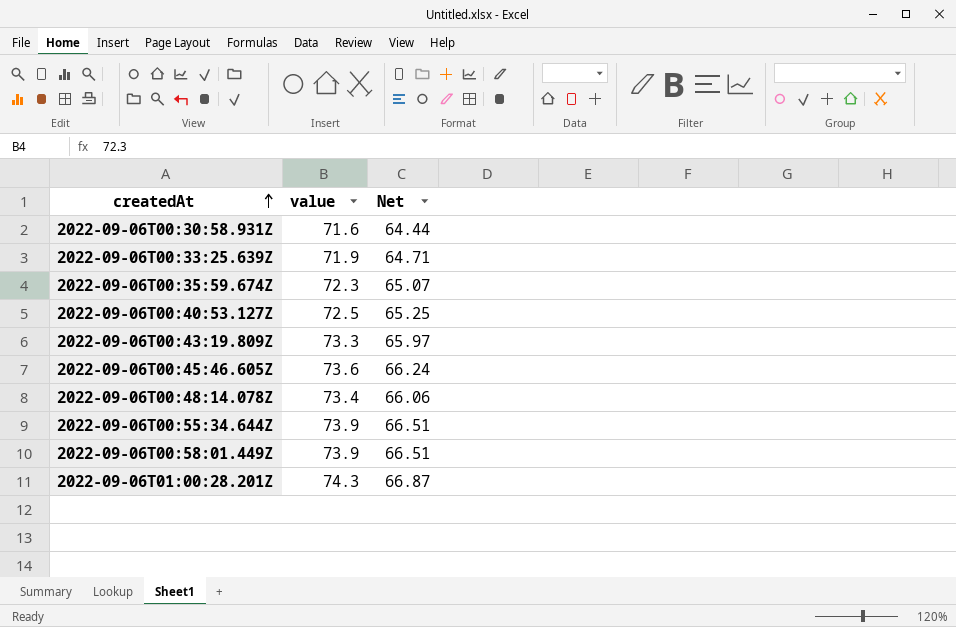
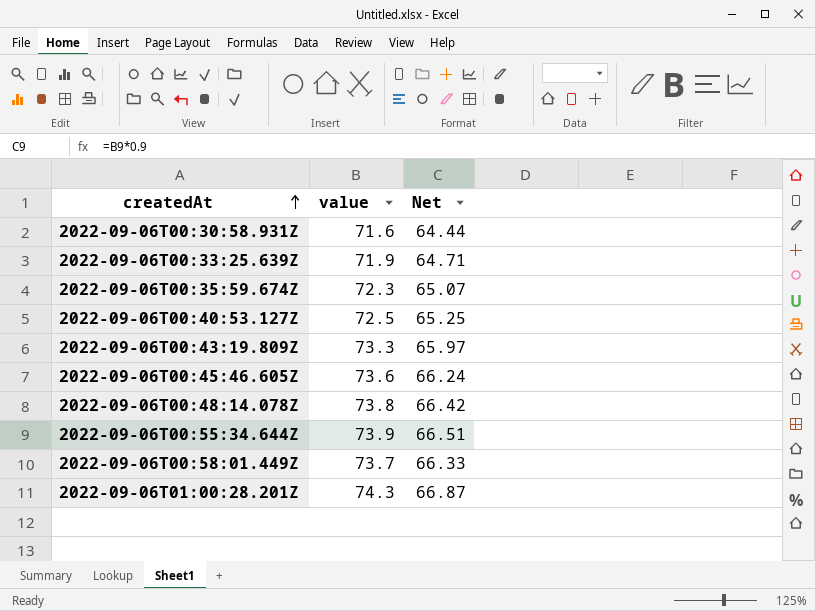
2022-09-06T00:48:14.078Z | value: 73.4 -> 73.8
2022-09-06T00:48:14.078Z | Net: 66.06 -> 66.42
2022-09-06T00:58:01.449Z | value: 73.9 -> 73.7
2022-09-06T00:58:01.449Z | Net: 66.51 -> 66.33

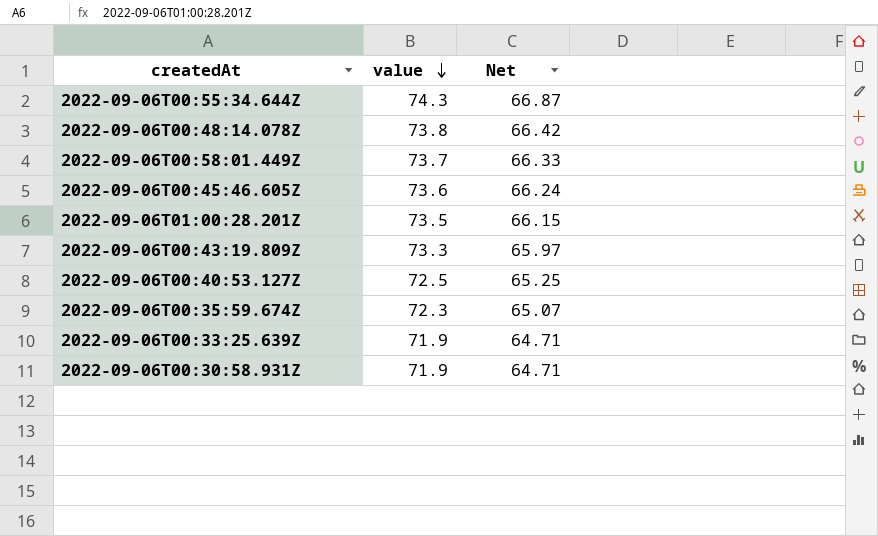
row order: createdAt ascending -> value descending
2022-09-06T00:55:34.644Z | value: 73.9 -> 74.3
2022-09-06T00:55:34.644Z | Net: 66.51 -> 66.87
2022-09-06T01:00:28.201Z | value: 74.3 -> 73.5
2022-09-06T01:00:28.201Z | Net: 66.87 -> 66.15
2022-09-06T00:30:58.931Z | value: 71.6 -> 71.9
2022-09-06T00:30:58.931Z | Net: 64.44 -> 64.71

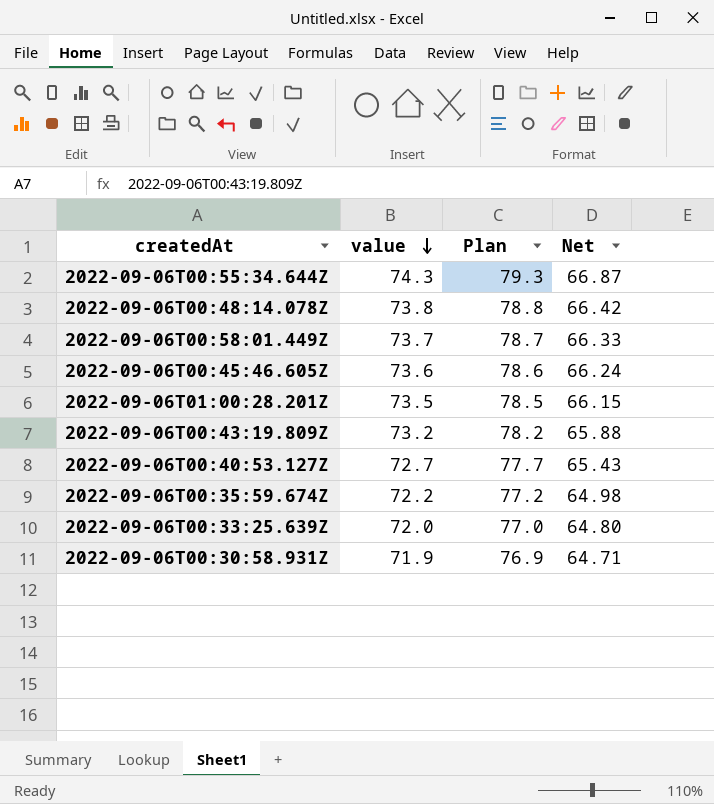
column Plan | formula: none -> [value] + 5
2022-09-06T00:43:19.809Z | value: 73.3 -> 73.2
2022-09-06T00:43:19.809Z | Net: 65.97 -> 65.88
2022-09-06T00:40:53.127Z | value: 72.5 -> 72.7
2022-09-06T00:40:53.127Z | Net: 65.25 -> 65.43
2022-09-06T00:35:59.674Z | value: 72.3 -> 72.2
2022-09-06T00:35:59.674Z | Net: 65.07 -> 64.98
2022-09-06T00:33:25.639Z | value: 71.9 -> 72.0
2022-09-06T00:33:25.639Z | Net: 64.71 -> 64.80

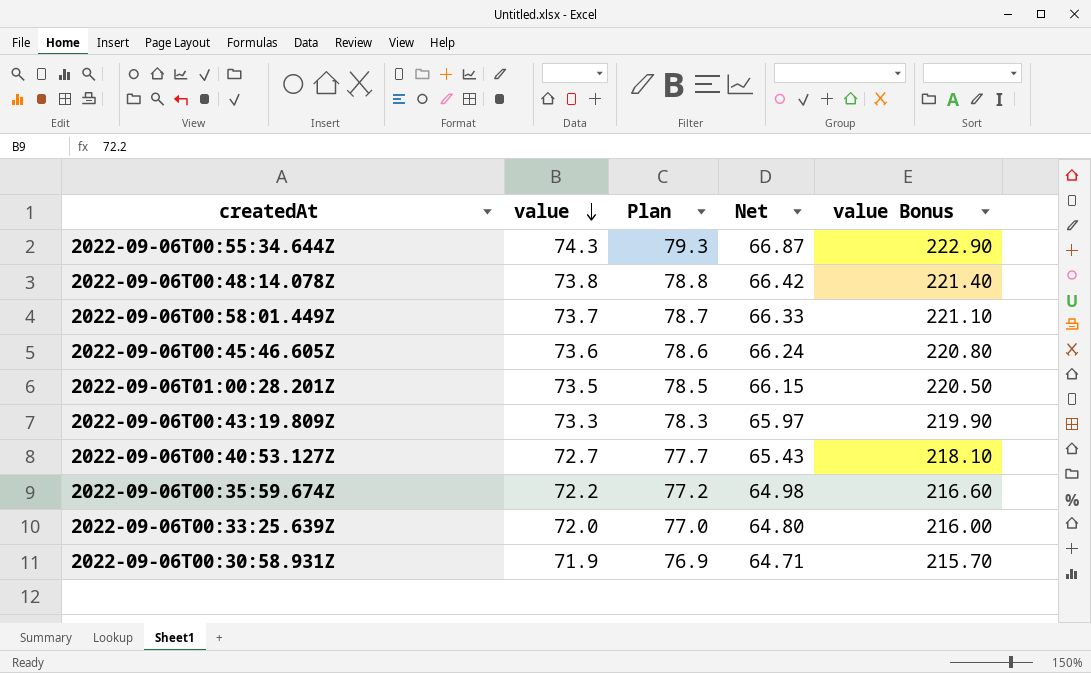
column value Bonus | formula: none -> [value] * 3
2022-09-06T00:43:19.809Z | value: 73.2 -> 73.3
2022-09-06T00:43:19.809Z | Plan: 78.2 -> 78.3
2022-09-06T00:43:19.809Z | Net: 65.88 -> 65.97

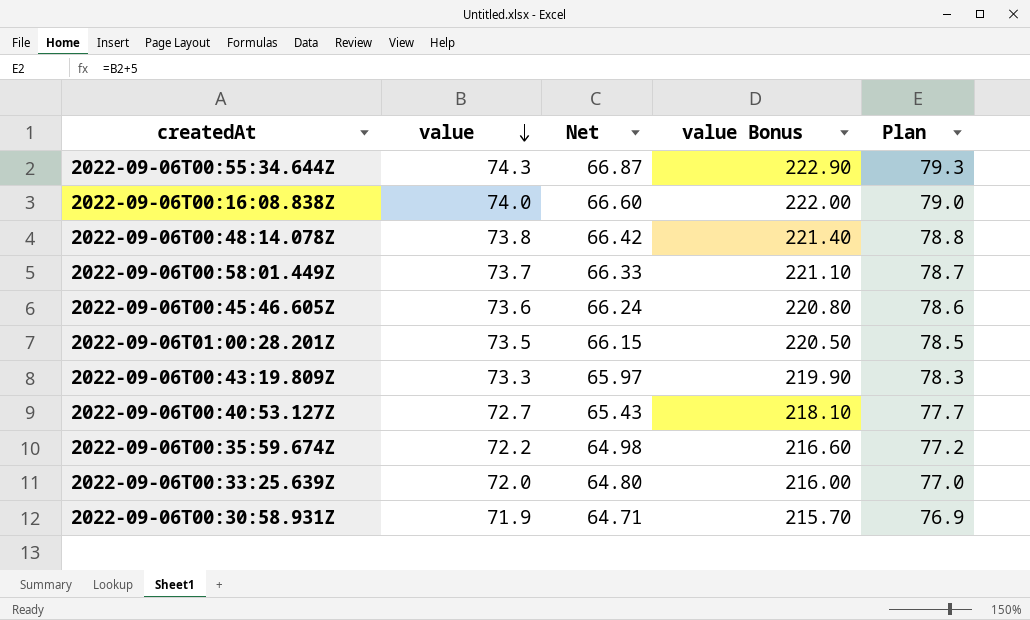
column Plan | position: 3 -> 5
row 2022-09-06T00:16:08.838Z: none -> 74.0 | 66.60 | 222.00 | 79.0

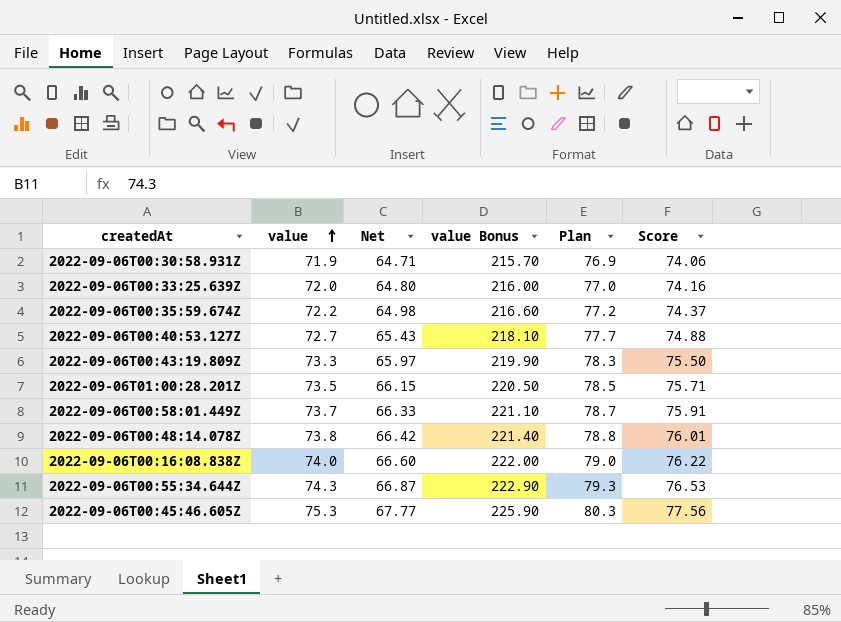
row order: value descending -> value ascending
column Score | formula: none -> [value] * 1.03
2022-09-06T00:45:46.605Z | value: 73.6 -> 75.3
2022-09-06T00:45:46.605Z | Net: 66.24 -> 67.77
2022-09-06T00:45:46.605Z | value Bonus: 220.80 -> 225.90
2022-09-06T00:45:46.605Z | Plan: 78.6 -> 80.3

